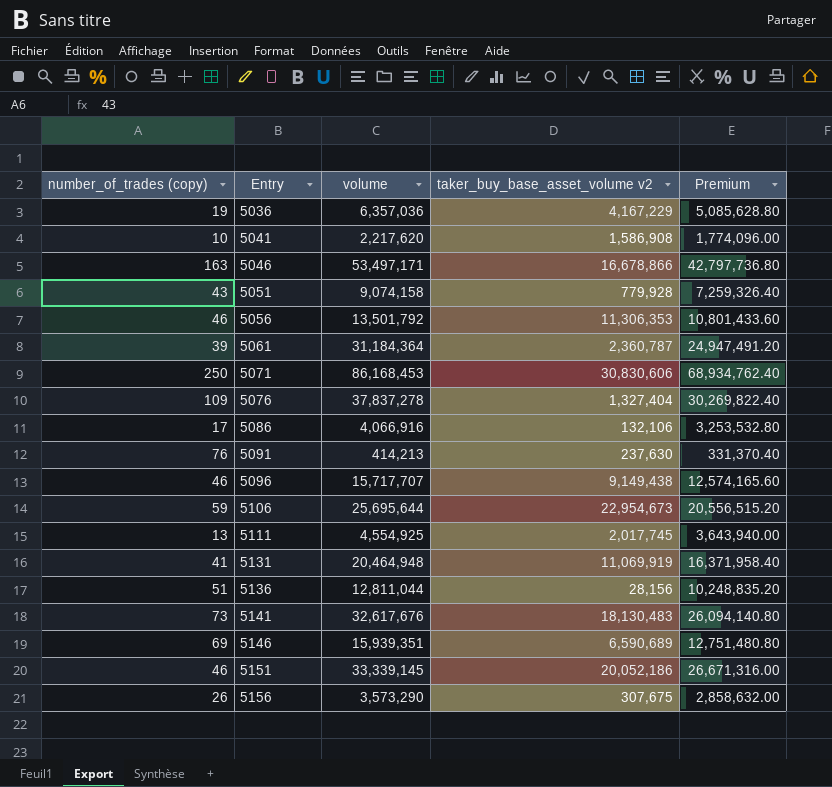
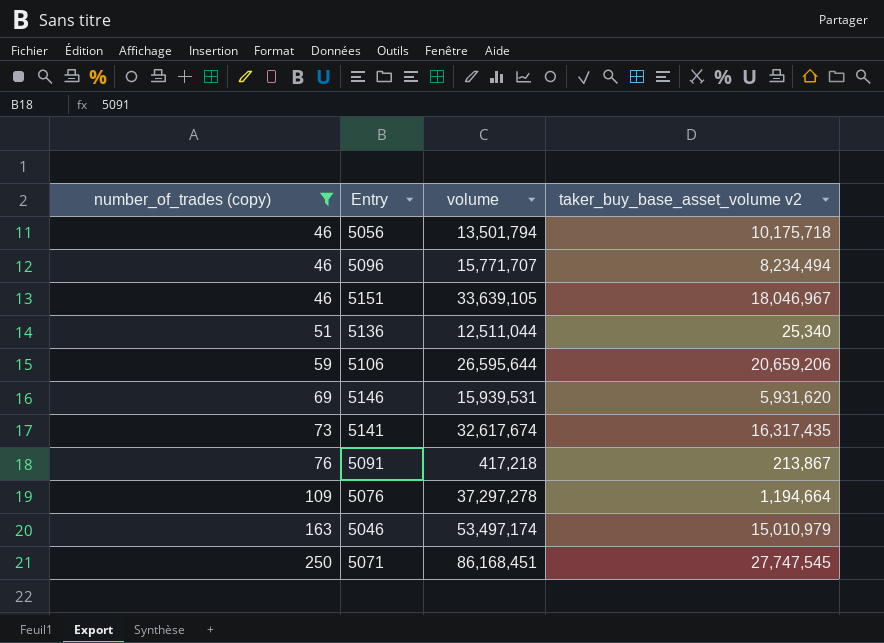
filter: none -> number_of_trades (copy) >= 46
row order: Entry ascending -> number_of_trades (copy) ascending
column Premium | formula: [volume] * 0.8 -> none
5056 | volume: 13,501,792 -> 13,501,794
5056 | taker_buy_base_asset_volume v2: 11,306,353 -> 10,175,718
5096 | volume: 15,717,707 -> 15,771,707
5096 | taker_buy_base_asset_volume v2: 9,149,438 -> 8,234,494
5151 | volume: 33,339,145 -> 33,639,105
5151 | taker_buy_base_asset_volume v2: 20,052,186 -> 18,046,967
5136 | volume: 12,811,044 -> 12,511,044
5136 | taker_buy_base_asset_volume v2: 28,156 -> 25,340
5106 | volume: 25,695,644 -> 26,595,644
5106 | taker_buy_base_asset_volume v2: 22,954,673 -> 20,659,206
5146 | volume: 15,939,351 -> 15,939,531
5146 | taker_buy_base_asset_volume v2: 6,590,689 -> 5,931,620
5141 | volume: 32,617,676 -> 32,617,674
5141 | taker_buy_base_asset_volume v2: 18,130,483 -> 16,317,435
5091 | volume: 414,213 -> 417,218
5091 | taker_buy_base_asset_volume v2: 237,630 -> 213,867
5076 | volume: 37,837,278 -> 37,297,278
5076 | taker_buy_base_asset_volume v2: 1,327,404 -> 1,194,664
5046 | volume: 53,497,171 -> 53,497,174
5046 | taker_buy_base_asset_volume v2: 16,678,866 -> 15,010,979
5071 | volume: 86,168,453 -> 86,168,451
5071 | taker_buy_base_asset_volume v2: 30,830,606 -> 27,747,545

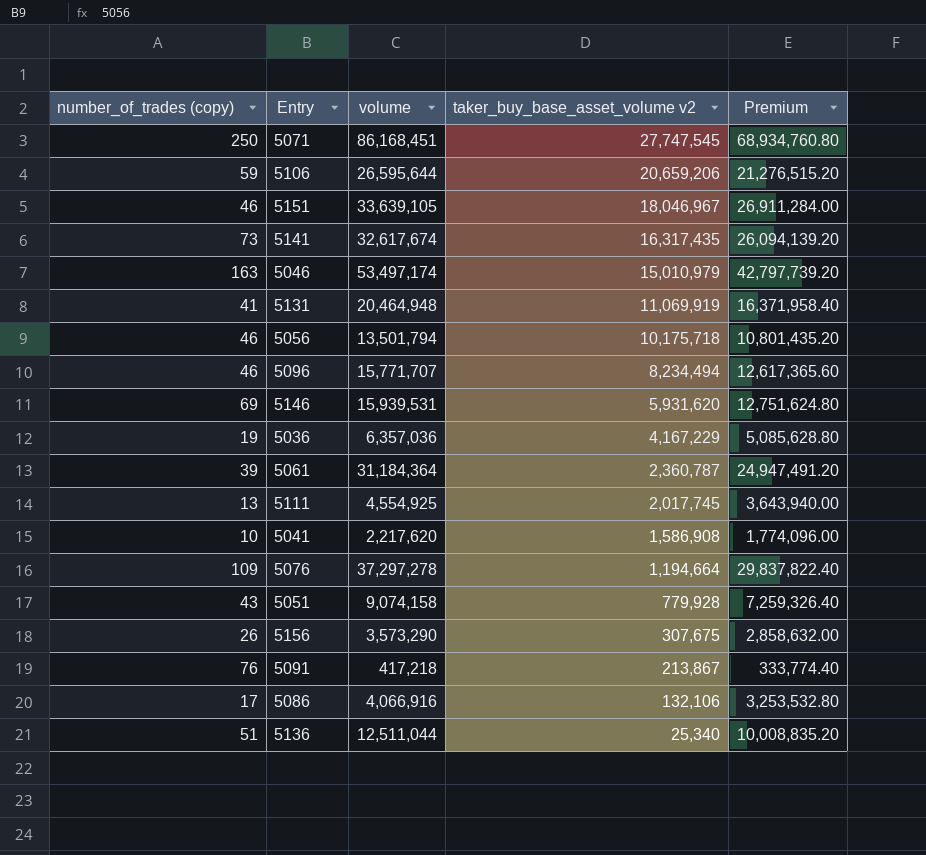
filter: number_of_trades (copy) >= 46 -> none
row order: number_of_trades (copy) ascending -> taker_buy_base_asset_volume v2 descending
column Premium | formula: none -> [volume] * 0.8

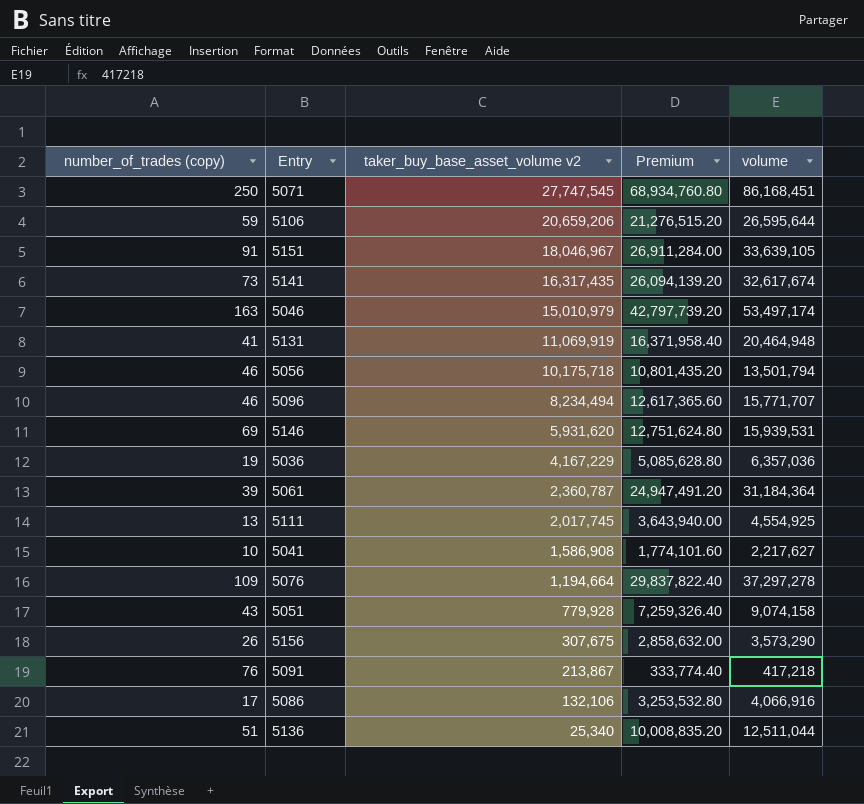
column volume | position: 3 -> 5
5151 | number_of_trades (copy): 46 -> 91
5041 | Premium: 1,774,096.00 -> 1,774,101.60
5041 | volume: 2,217,620 -> 2,217,627

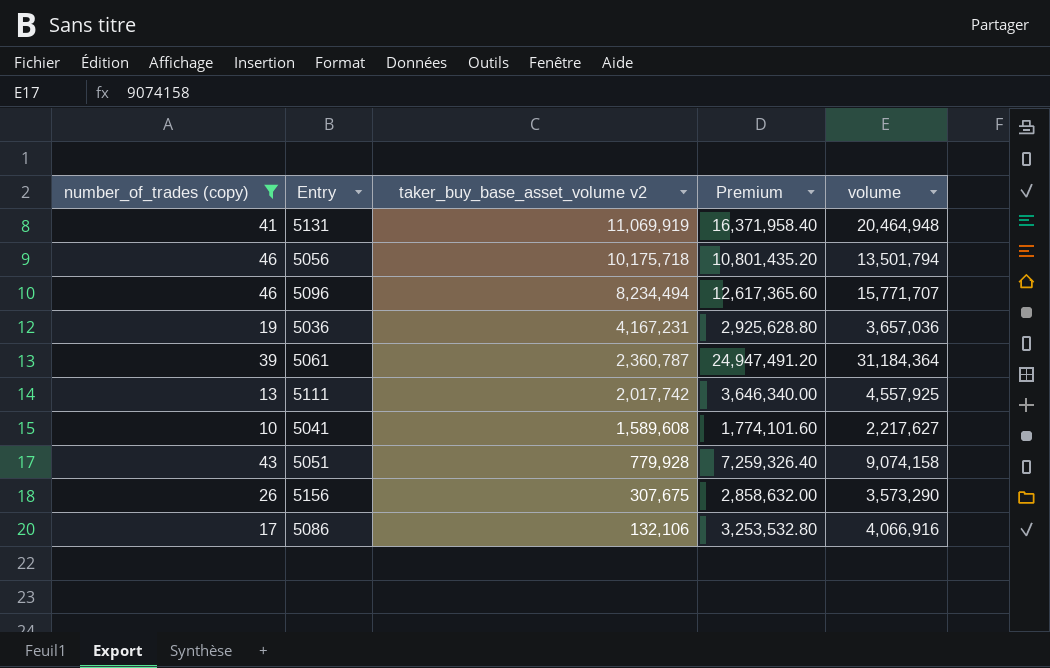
filter: none -> number_of_trades (copy) <= 46
5036 | taker_buy_base_asset_volume v2: 4,167,229 -> 4,167,231
5036 | Premium: 5,085,628.80 -> 2,925,628.80
5036 | volume: 6,357,036 -> 3,657,036
5111 | taker_buy_base_asset_volume v2: 2,017,745 -> 2,017,742
5111 | Premium: 3,643,940.00 -> 3,646,340.00
5111 | volume: 4,554,925 -> 4,557,925
5041 | taker_buy_base_asset_volume v2: 1,586,908 -> 1,589,608

